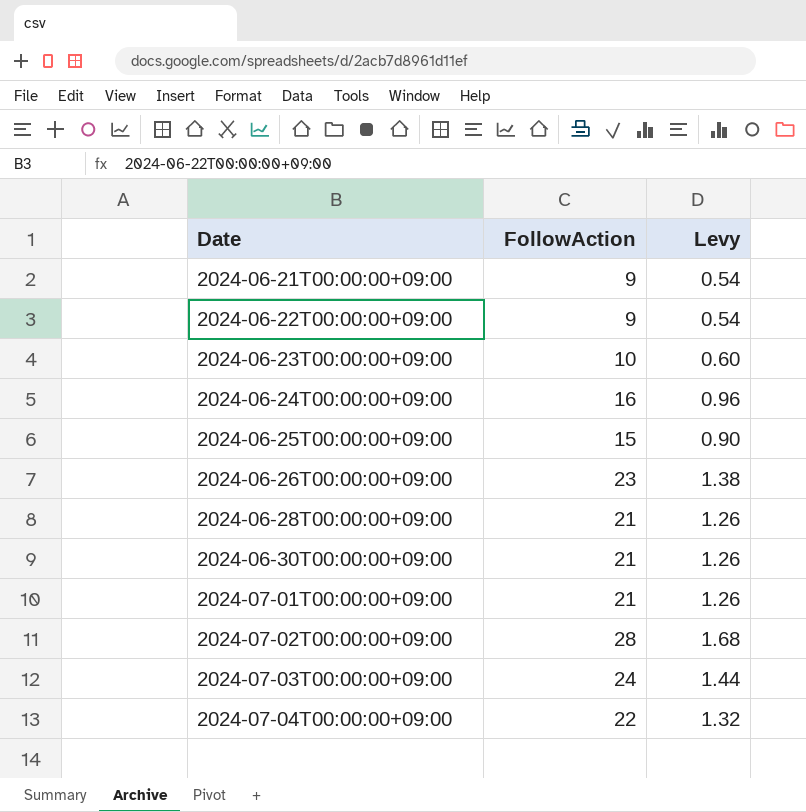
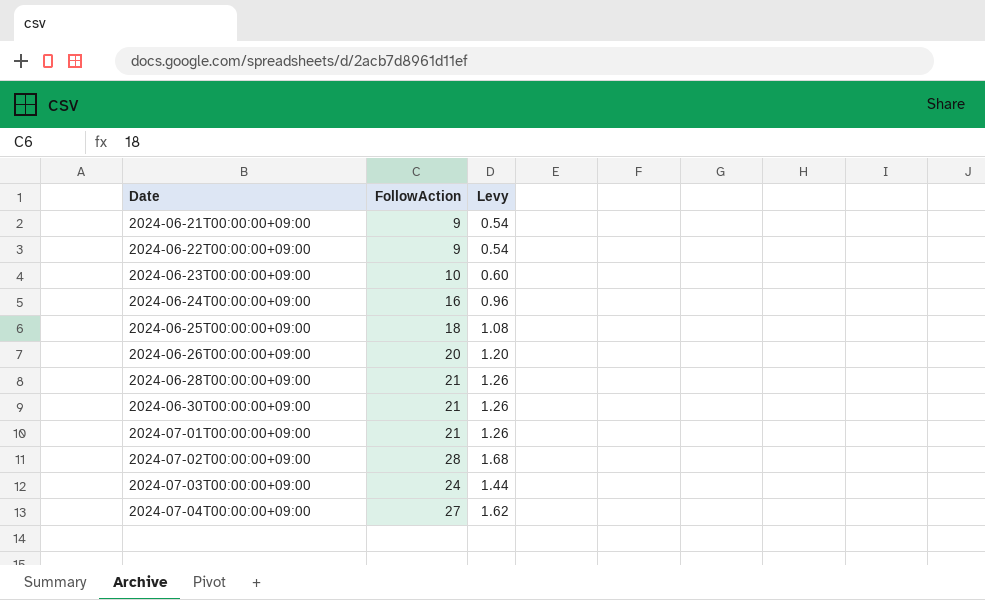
2024-06-25T00:00:00+09:00 | FollowAction: 15 -> 18
2024-06-25T00:00:00+09:00 | Levy: 0.90 -> 1.08
2024-06-26T00:00:00+09:00 | FollowAction: 23 -> 20
2024-06-26T00:00:00+09:00 | Levy: 1.38 -> 1.20
2024-07-04T00:00:00+09:00 | FollowAction: 22 -> 27
2024-07-04T00:00:00+09:00 | Levy: 1.32 -> 1.62

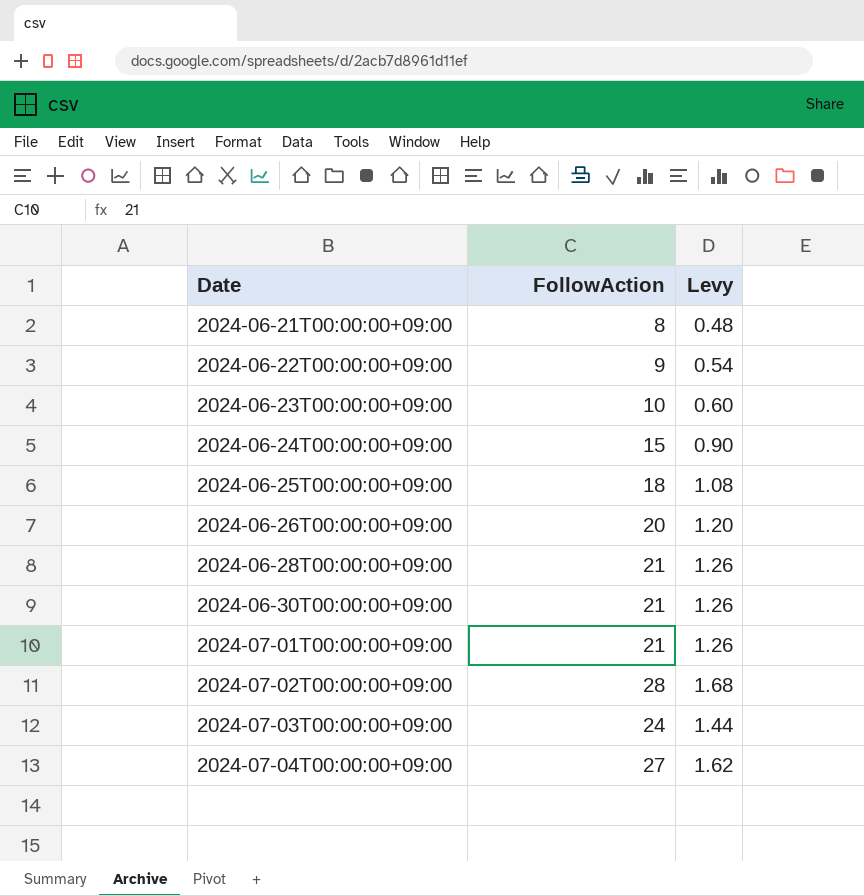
2024-06-21T00:00:00+09:00 | FollowAction: 9 -> 8
2024-06-21T00:00:00+09:00 | Levy: 0.54 -> 0.48
2024-06-24T00:00:00+09:00 | FollowAction: 16 -> 15
2024-06-24T00:00:00+09:00 | Levy: 0.96 -> 0.90

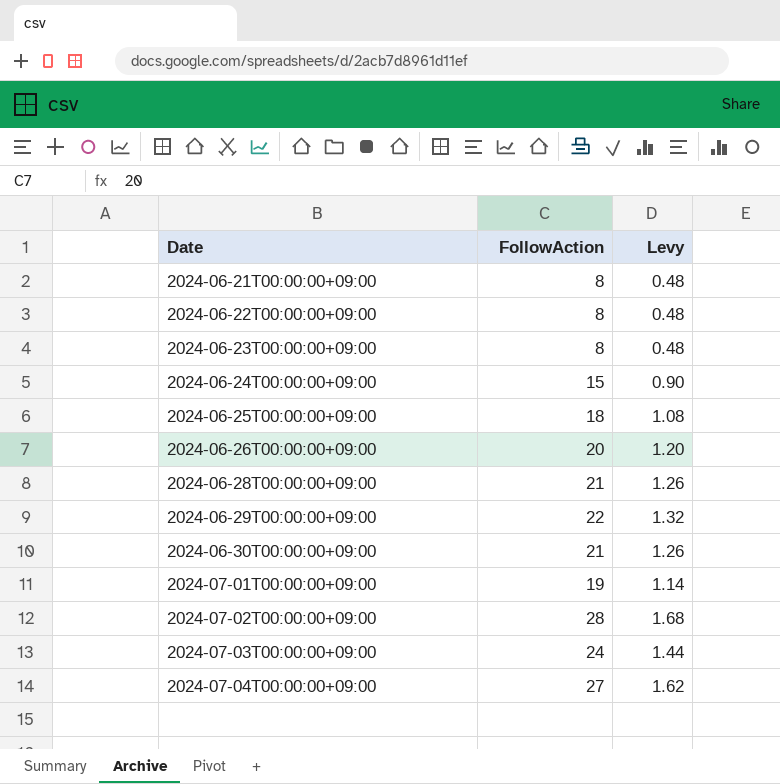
2024-06-22T00:00:00+09:00 | FollowAction: 9 -> 8
2024-06-22T00:00:00+09:00 | Levy: 0.54 -> 0.48
2024-06-23T00:00:00+09:00 | FollowAction: 10 -> 8
2024-06-23T00:00:00+09:00 | Levy: 0.60 -> 0.48
row 2024-06-29T00:00:00+09:00: none -> 22 | 1.32
2024-07-01T00:00:00+09:00 | FollowAction: 21 -> 19
2024-07-01T00:00:00+09:00 | Levy: 1.26 -> 1.14

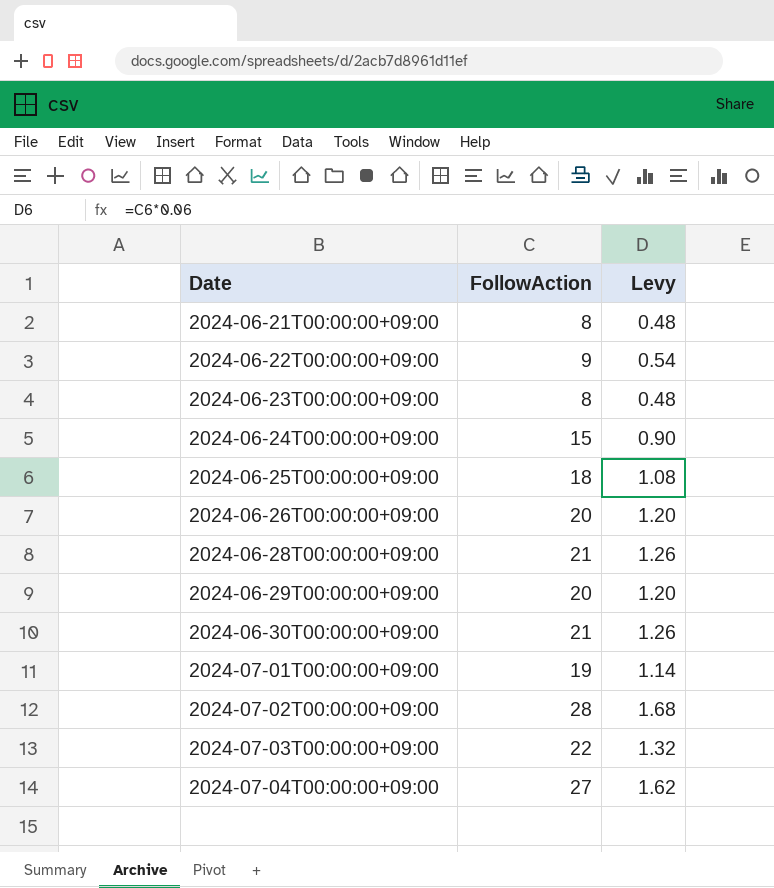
2024-06-22T00:00:00+09:00 | FollowAction: 8 -> 9
2024-06-22T00:00:00+09:00 | Levy: 0.48 -> 0.54
2024-06-29T00:00:00+09:00 | FollowAction: 22 -> 20
2024-06-29T00:00:00+09:00 | Levy: 1.32 -> 1.20
2024-07-03T00:00:00+09:00 | FollowAction: 24 -> 22
2024-07-03T00:00:00+09:00 | Levy: 1.44 -> 1.32

